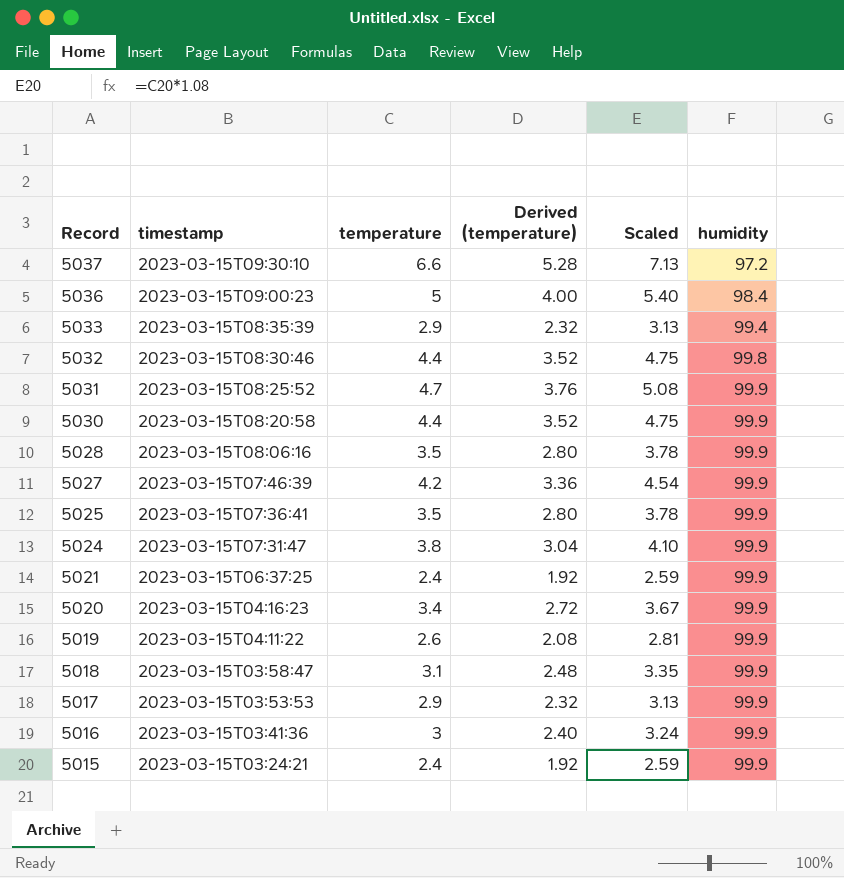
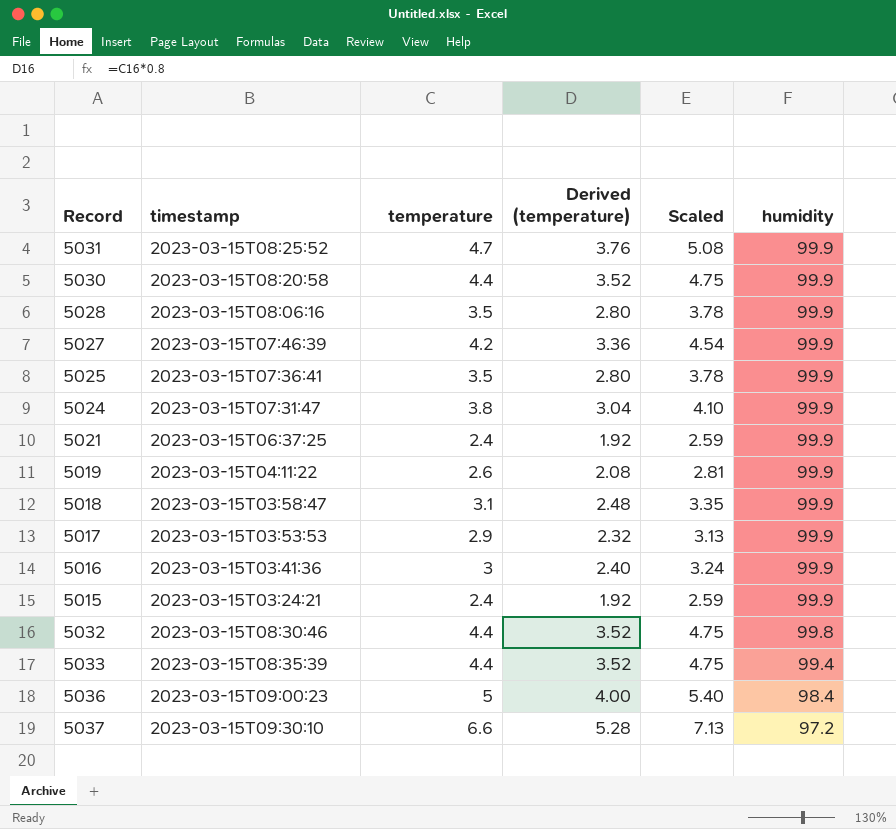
row order: Record descending -> humidity descending
row 5020: 2023-03-15T04:16:23 | 3.4 | 2.72 | 3.67 | 99.9 -> none
5033 | temperature: 2.9 -> 4.4
5033 | Derived (temperature): 2.32 -> 3.52
5033 | Scaled: 3.13 -> 4.75

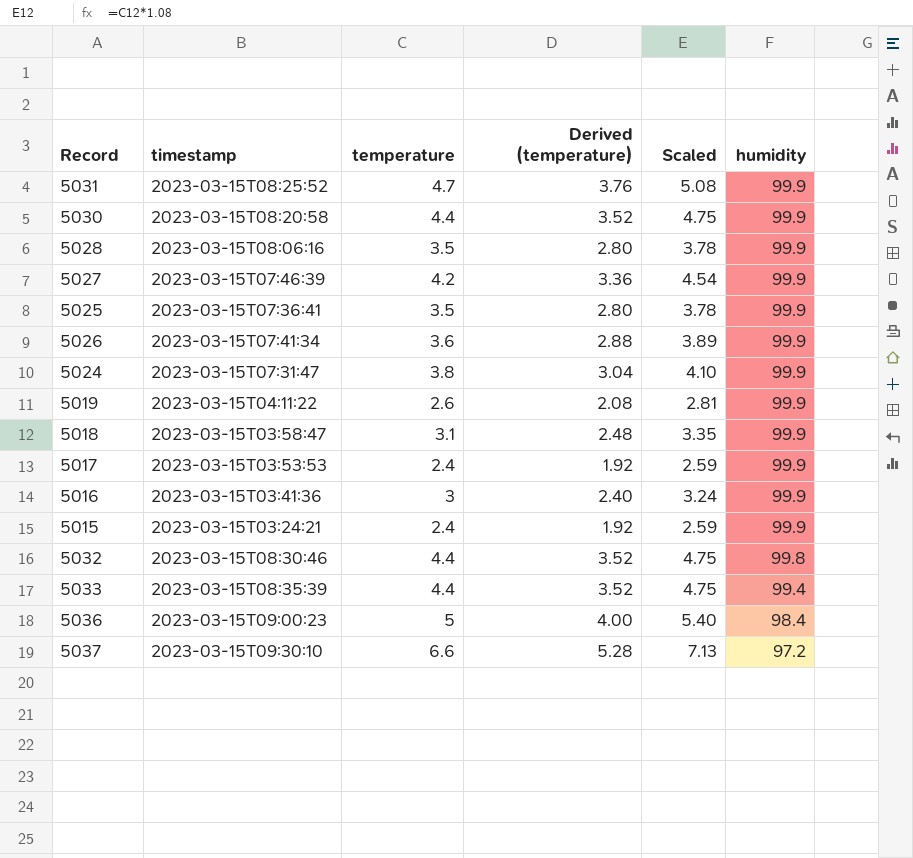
row 5021: 2023-03-15T06:37:25 | 2.4 | 1.92 | 2.59 | 99.9 -> none
row 5026: none -> 2023-03-15T07:41:34 | 3.6 | 2.88 | 3.89 | 99.9
5017 | temperature: 2.9 -> 2.4
5017 | Derived (temperature): 2.32 -> 1.92
5017 | Scaled: 3.13 -> 2.59

